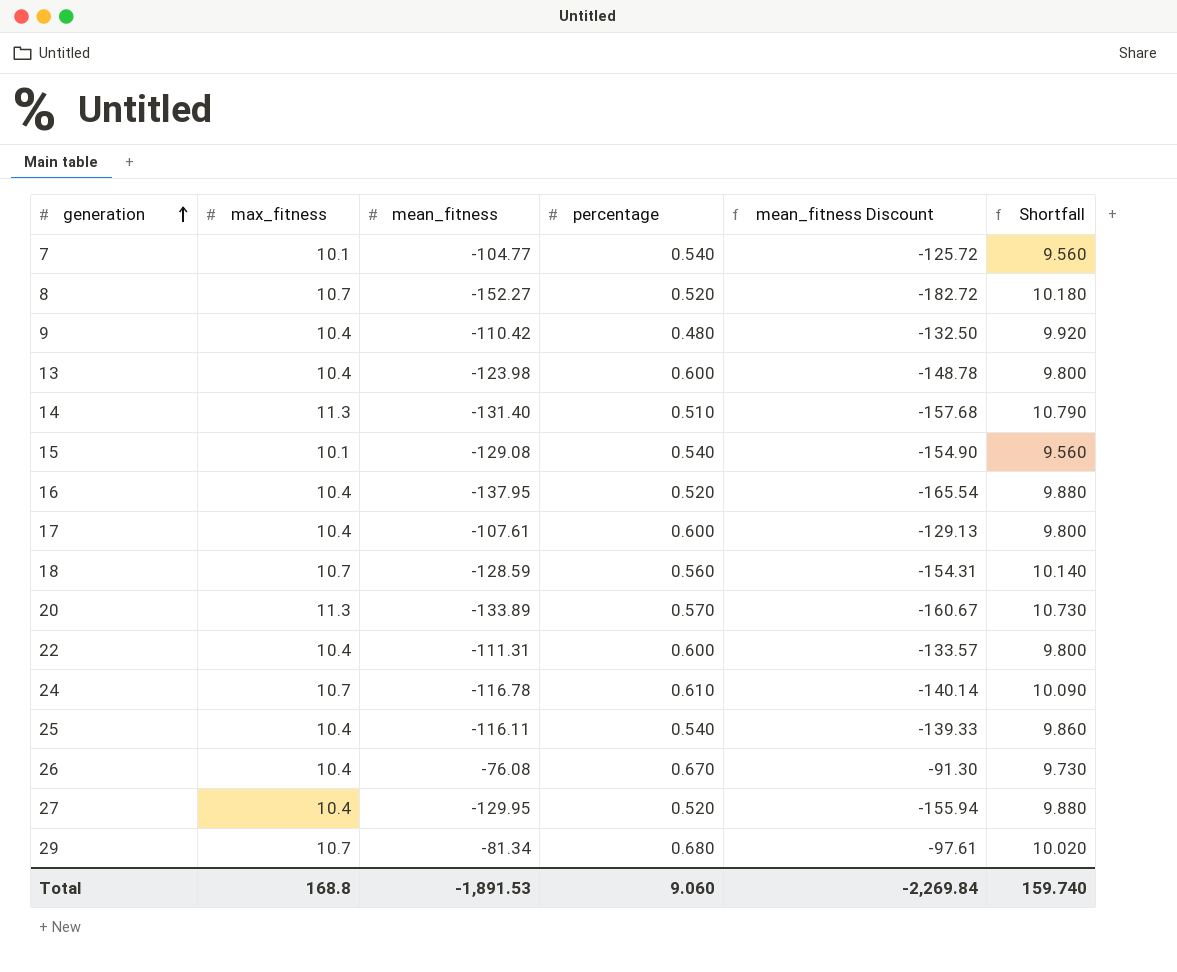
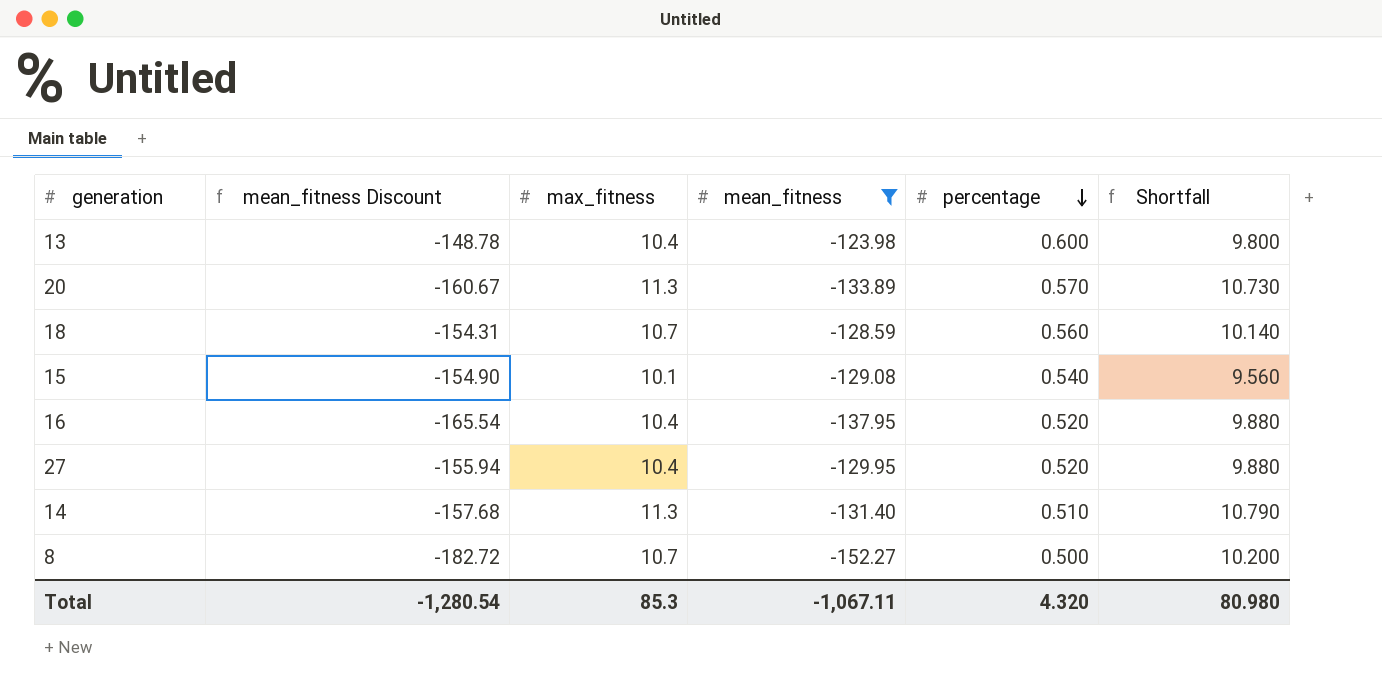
filter: none -> mean_fitness <= -123.98
row order: generation ascending -> percentage descending
column mean_fitness Discount | position: 5 -> 2
8 | percentage: 0.520 -> 0.500
8 | Shortfall: 10.180 -> 10.200
Total | mean_fitness Discount: -2,269.84 -> -1,280.54
Total | max_fitness: 168.8 -> 85.3
Total | mean_fitness: -1,891.53 -> -1,067.11
Total | percentage: 9.060 -> 4.320
Total | Shortfall: 159.740 -> 80.980

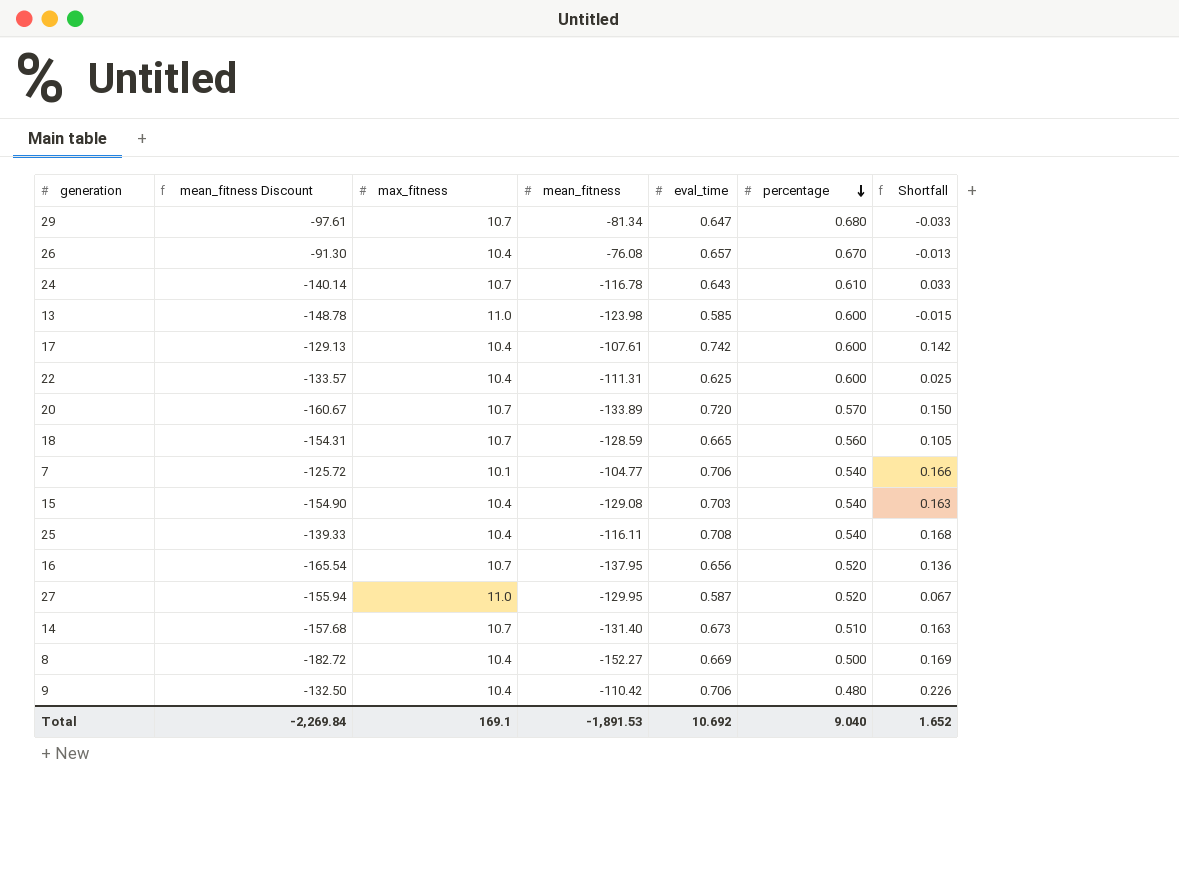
filter: mean_fitness <= -123.98 -> none
column eval_time | position: none -> 5
column Shortfall | formula: [max_fitness] - [percentage] -> [eval_time] - [percentage]
13 | max_fitness: 10.4 -> 11.0
20 | max_fitness: 11.3 -> 10.7
15 | max_fitness: 10.1 -> 10.4
16 | max_fitness: 10.4 -> 10.7
27 | max_fitness: 10.4 -> 11.0
14 | max_fitness: 11.3 -> 10.7
8 | max_fitness: 10.7 -> 10.4
Total | mean_fitness Discount: -1,280.54 -> -2,269.84
Total | max_fitness: 85.3 -> 169.1
Total | mean_fitness: -1,067.11 -> -1,891.53
Total | percentage: 4.320 -> 9.040
Total | Shortfall: 80.980 -> 1.652

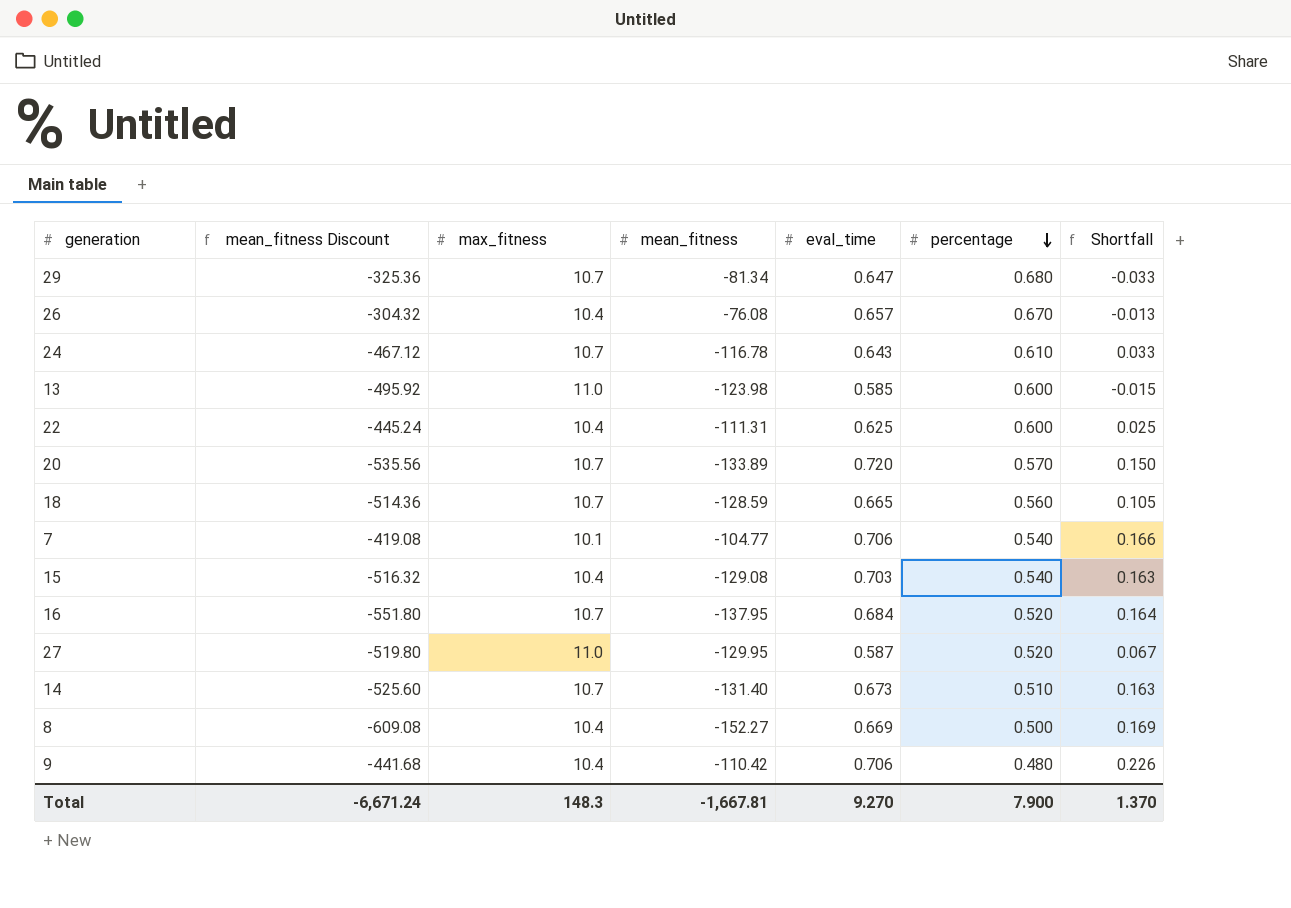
column mean_fitness Discount | formula: [mean_fitness] * 1.2 -> [mean_fitness] * 4
row 17: -129.13 | 10.4 | -107.61 | 0.742 | 0.600 | 0.142 -> none
row 25: -139.33 | 10.4 | -116.11 | 0.708 | 0.540 | 0.168 -> none
16 | eval_time: 0.656 -> 0.684
16 | Shortfall: 0.136 -> 0.164
Total | mean_fitness Discount: -2,269.84 -> -6,671.24
Total | max_fitness: 169.1 -> 148.3
Total | mean_fitness: -1,891.53 -> -1,667.81
Total | eval_time: 10.692 -> 9.270
Total | percentage: 9.040 -> 7.900
Total | Shortfall: 1.652 -> 1.370

